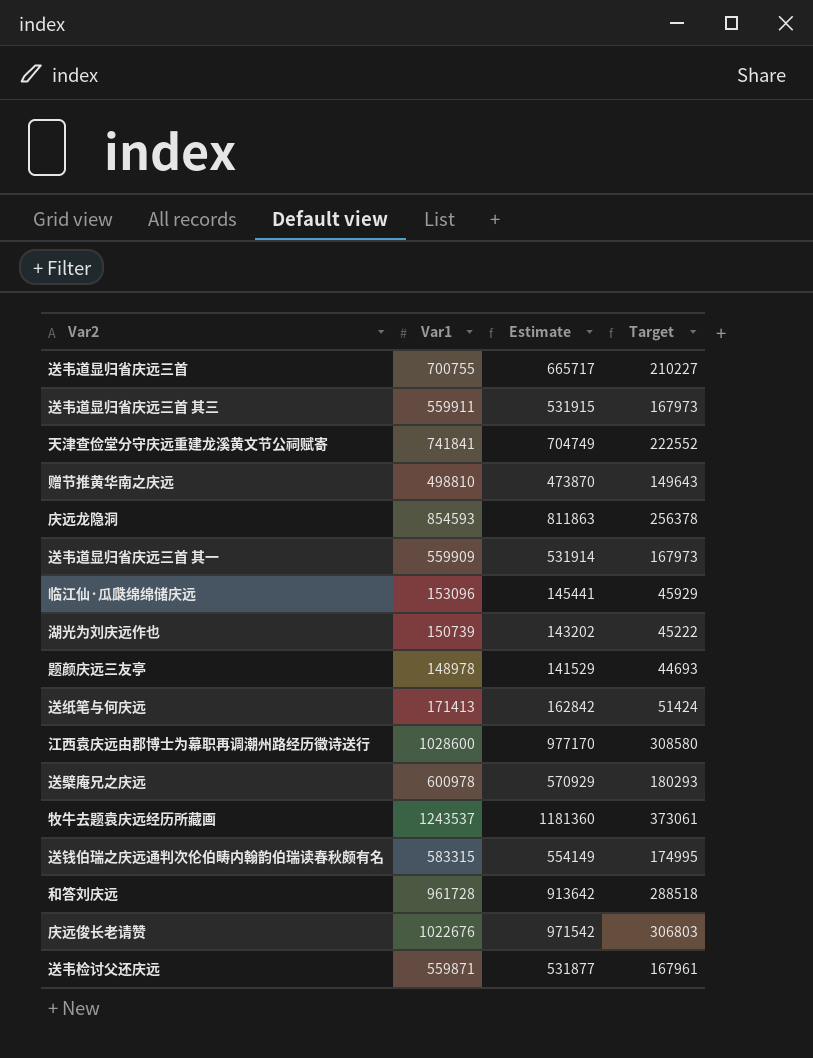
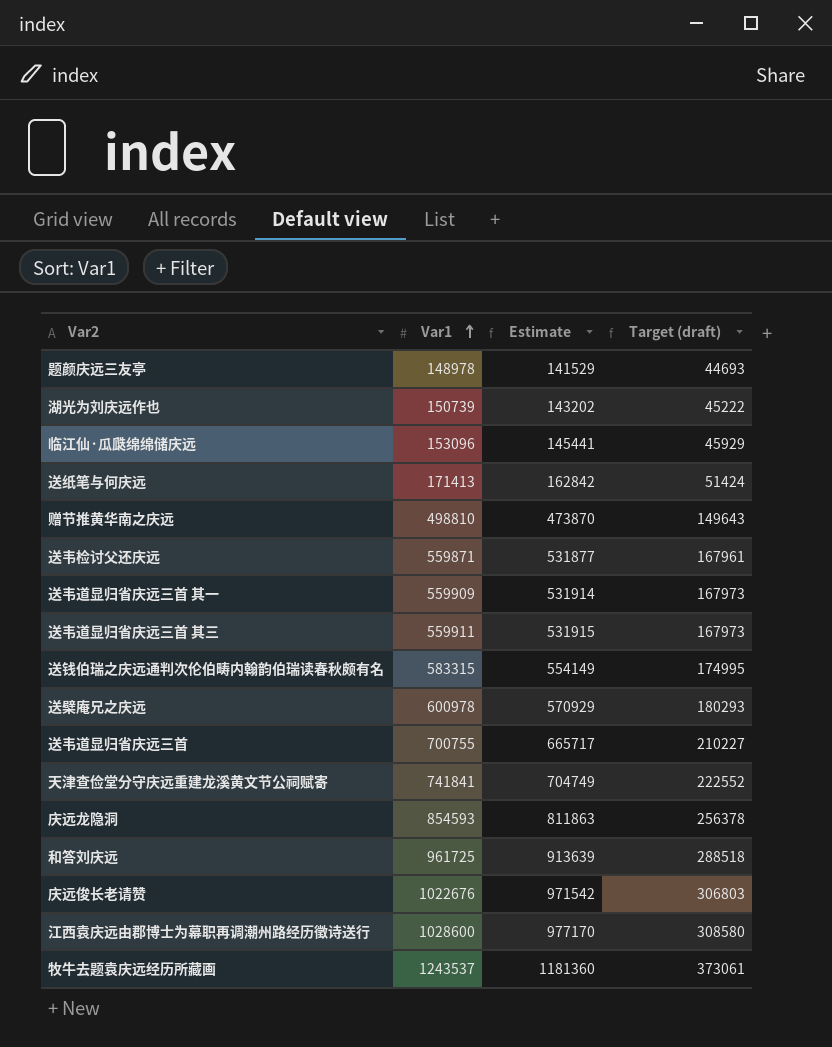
row order: none -> Var1 ascending
column name: Target -> Target (draft)
和答刘庆远 | Var1: 961728 -> 961725
和答刘庆远 | Estimate: 913642 -> 913639

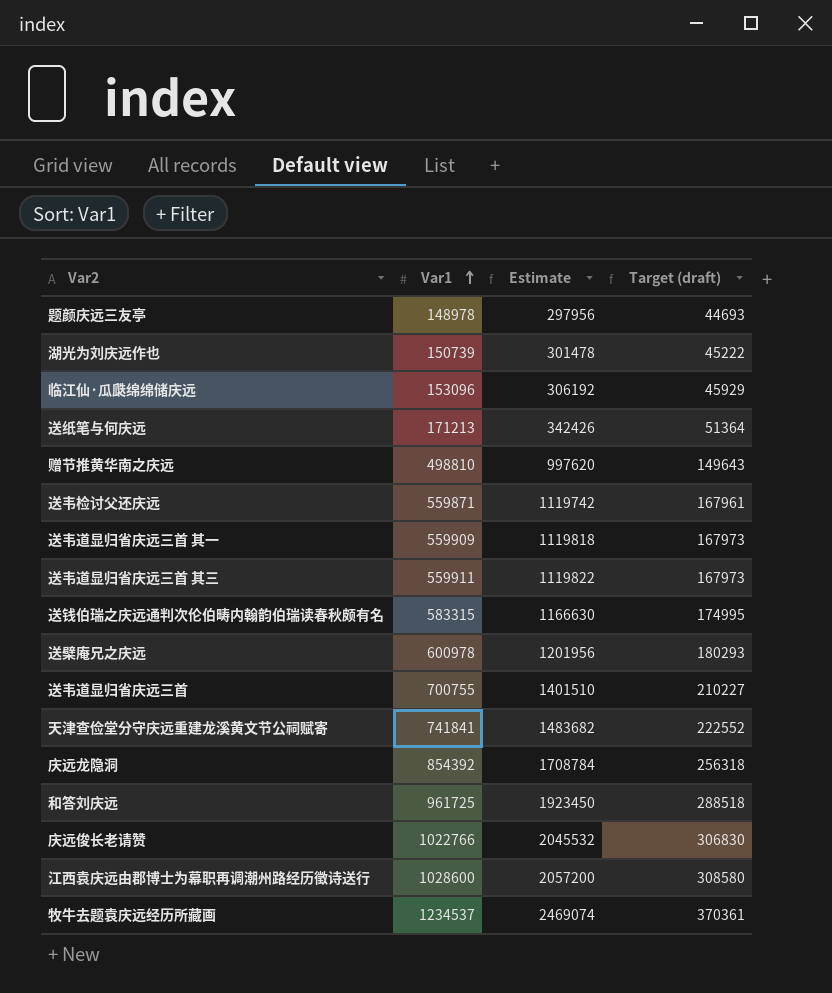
column Estimate | formula: [Var1] * 0.95 -> [Var1] * 2
送纸笔与何庆远 | Var1: 171413 -> 171213
送纸笔与何庆远 | Target (draft): 51424 -> 51364
庆远龙隐洞 | Var1: 854593 -> 854392
庆远龙隐洞 | Target (draft): 256378 -> 256318
庆远俊长老请赞 | Var1: 1022676 -> 1022766
庆远俊长老请赞 | Target (draft): 306803 -> 306830
牧牛去题袁庆远经历所藏画 | Var1: 1243537 -> 1234537
牧牛去题袁庆远经历所藏画 | Target (draft): 373061 -> 370361

